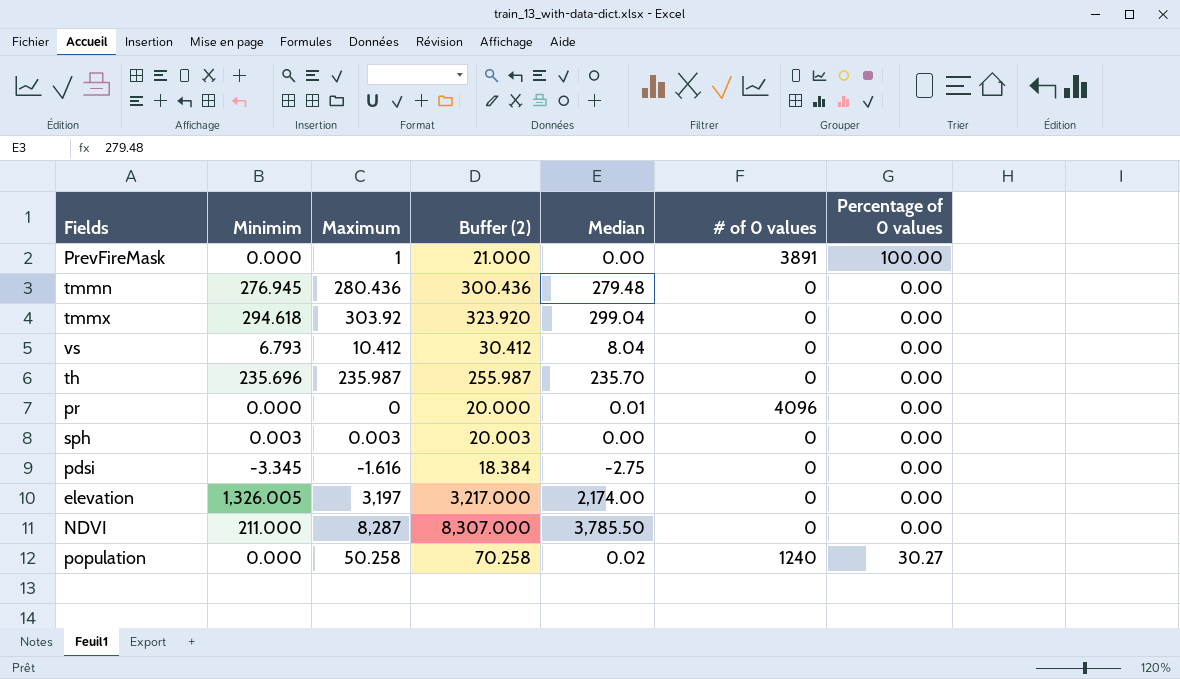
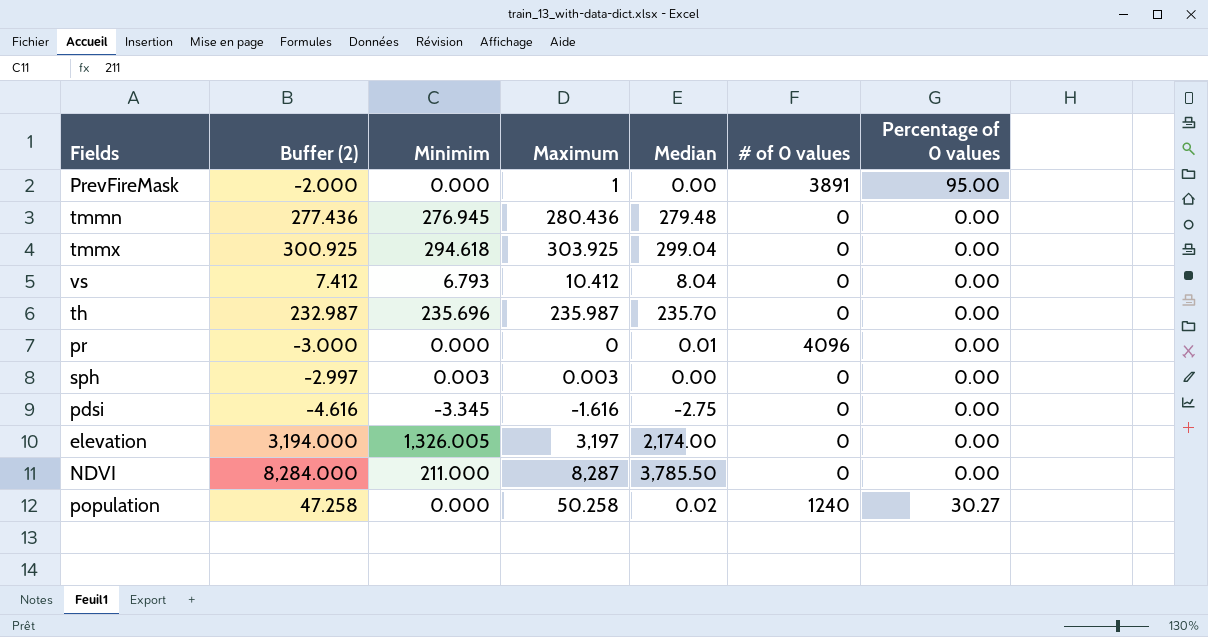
column Buffer (2) | formula: [Maximum] + 20 -> [Maximum] - 3
column Buffer (2) | position: 4 -> 2
PrevFireMask | Percentage of 0 values: 100.00 -> 95.00
tmmx | Maximum: 303.92 -> 303.925

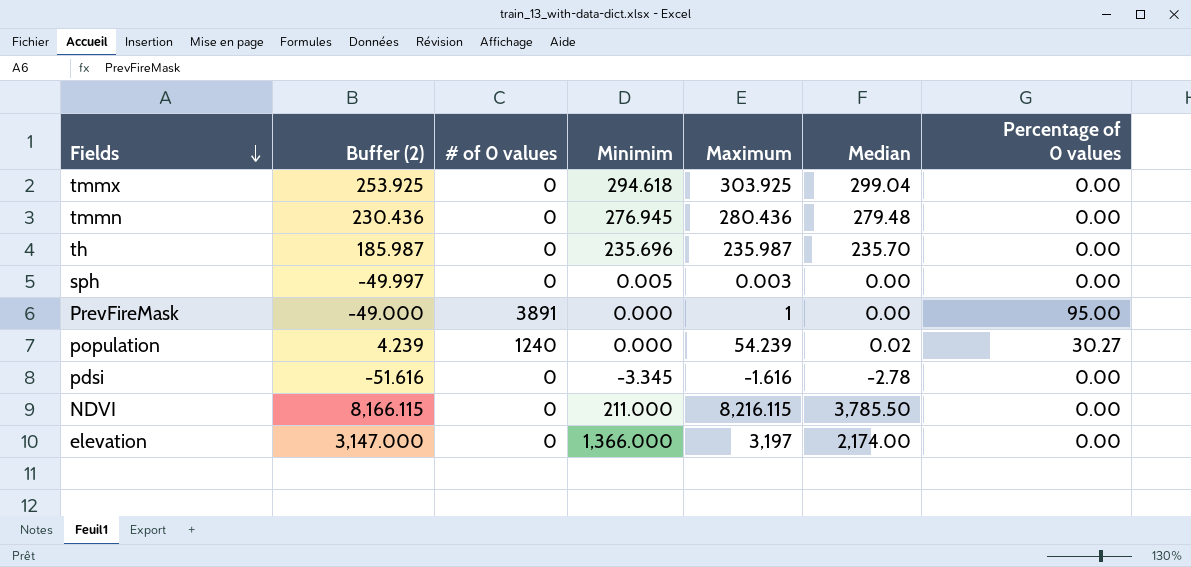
row order: none -> Fields descending
column Buffer (2) | formula: [Maximum] - 3 -> [Maximum] - 50
column # of 0 values | position: 6 -> 3
row vs: 7.412 | 6.793 | 10.412 | 8.04 | 0 | 0.00 -> none
row pr: -3.000 | 0.000 | 0 | 0.01 | 4096 | 0.00 -> none
sph | Minimim: 0.003 -> 0.005
population | Maximum: 50.258 -> 54.239
pdsi | Median: -2.75 -> -2.78
NDVI | Maximum: 8,287 -> 8,216.115
elevation | Minimim: 1,326.005 -> 1,366.000

